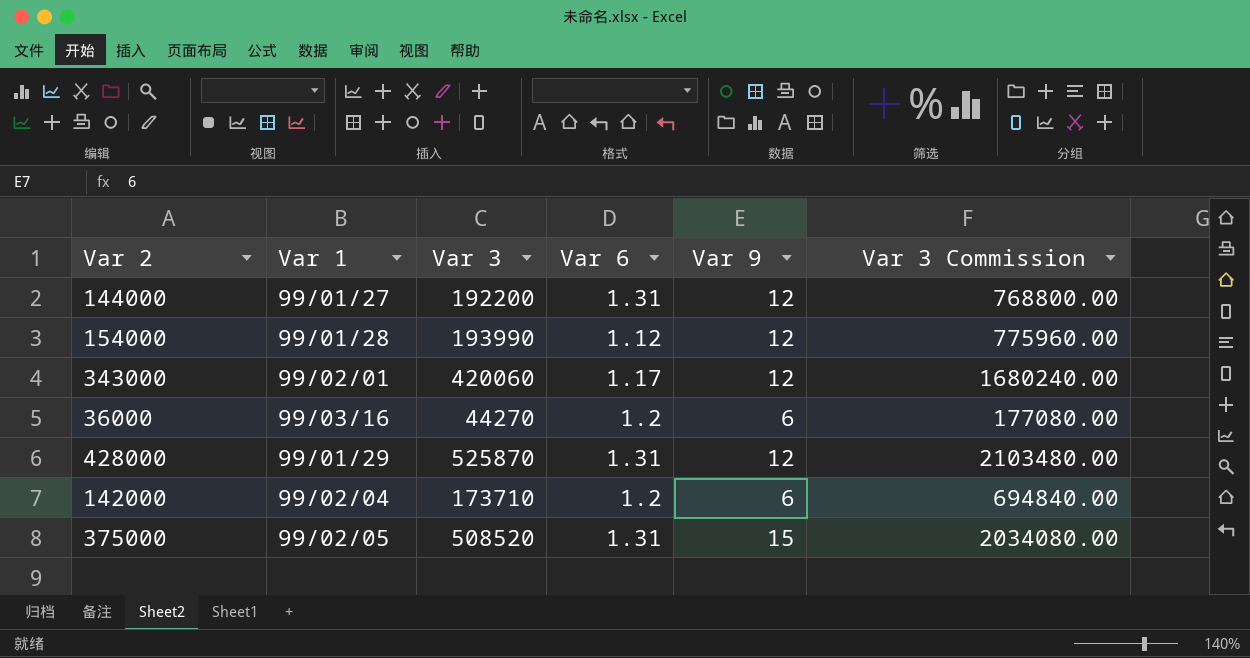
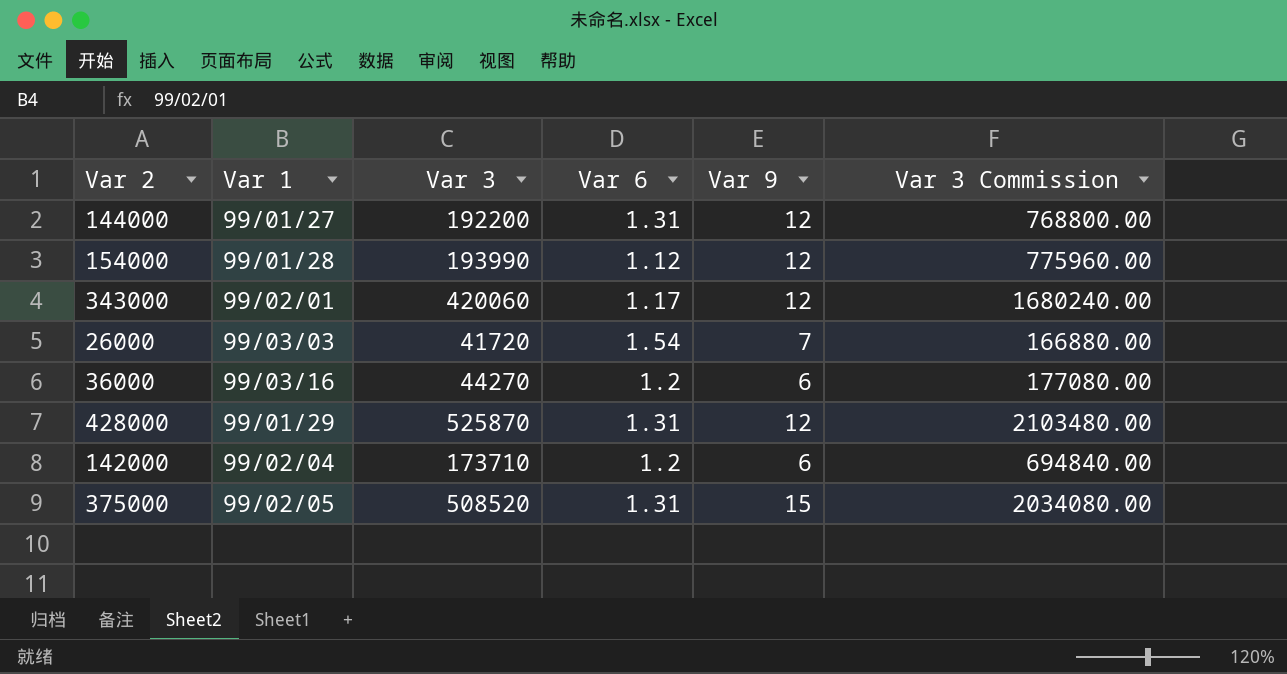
row 26000: none -> 99/03/03 | 41720 | 1.54 | 7 | 166880.00

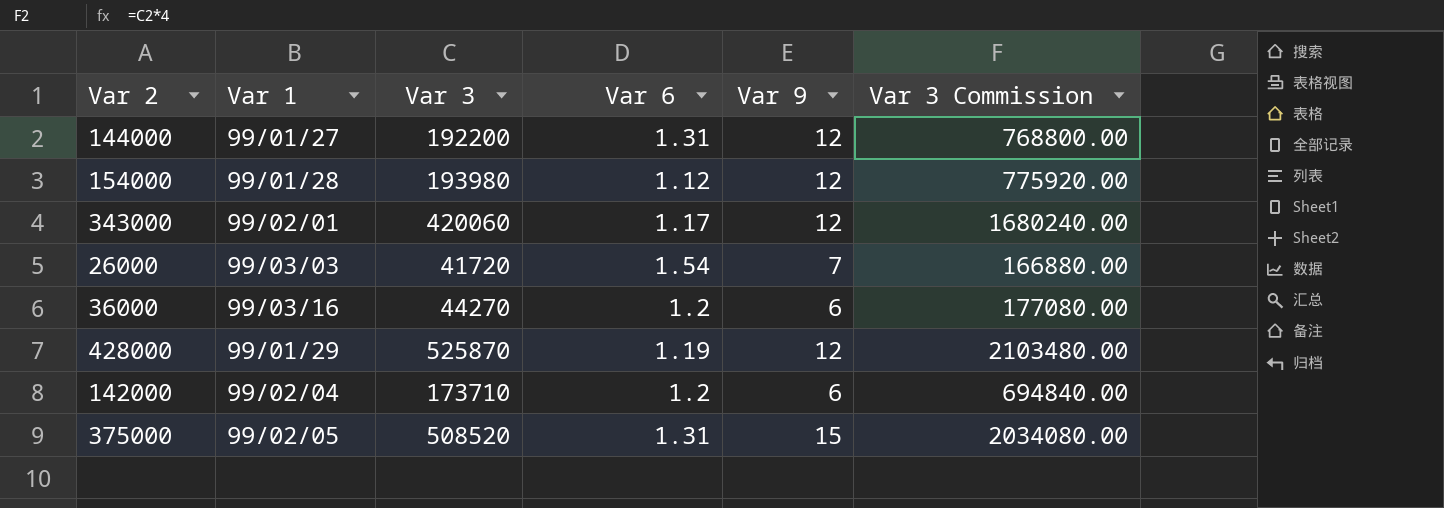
154000 | Var 3: 193990 -> 193980
154000 | Var 3 Commission: 775960.00 -> 775920.00
428000 | Var 6: 1.31 -> 1.19

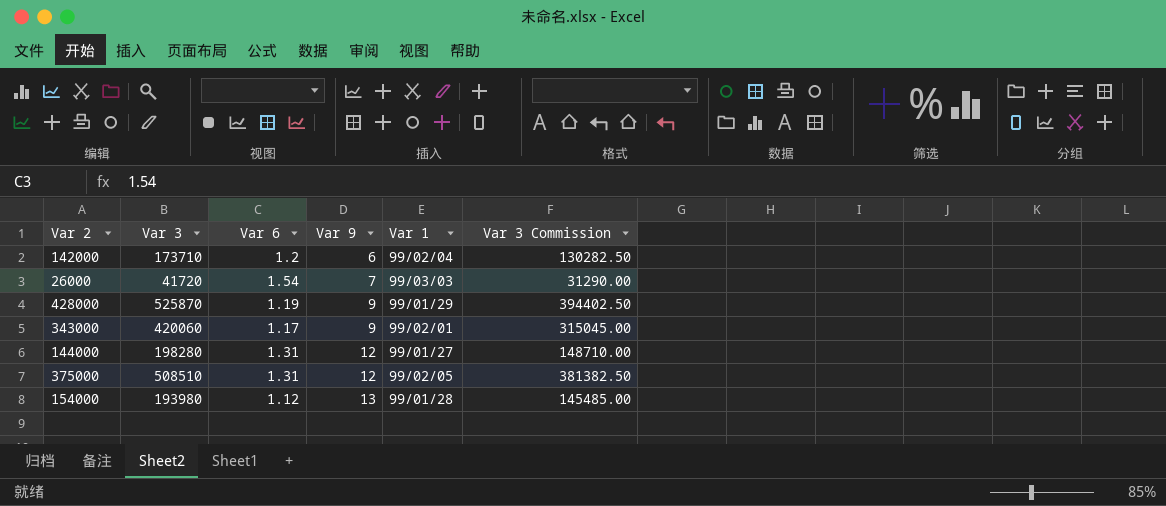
row order: none -> Var 9 ascending
column Var 1 | position: 2 -> 5
column Var 3 Commission | formula: [Var 3] * 4 -> [Var 3] * 0.75
row 36000: 99/03/16 | 44270 | 1.2 | 6 | 177080.00 -> none
428000 | Var 9: 12 -> 9
343000 | Var 9: 12 -> 9
144000 | Var 3: 192200 -> 198280
375000 | Var 3: 508520 -> 508510
375000 | Var 9: 15 -> 12
154000 | Var 9: 12 -> 13

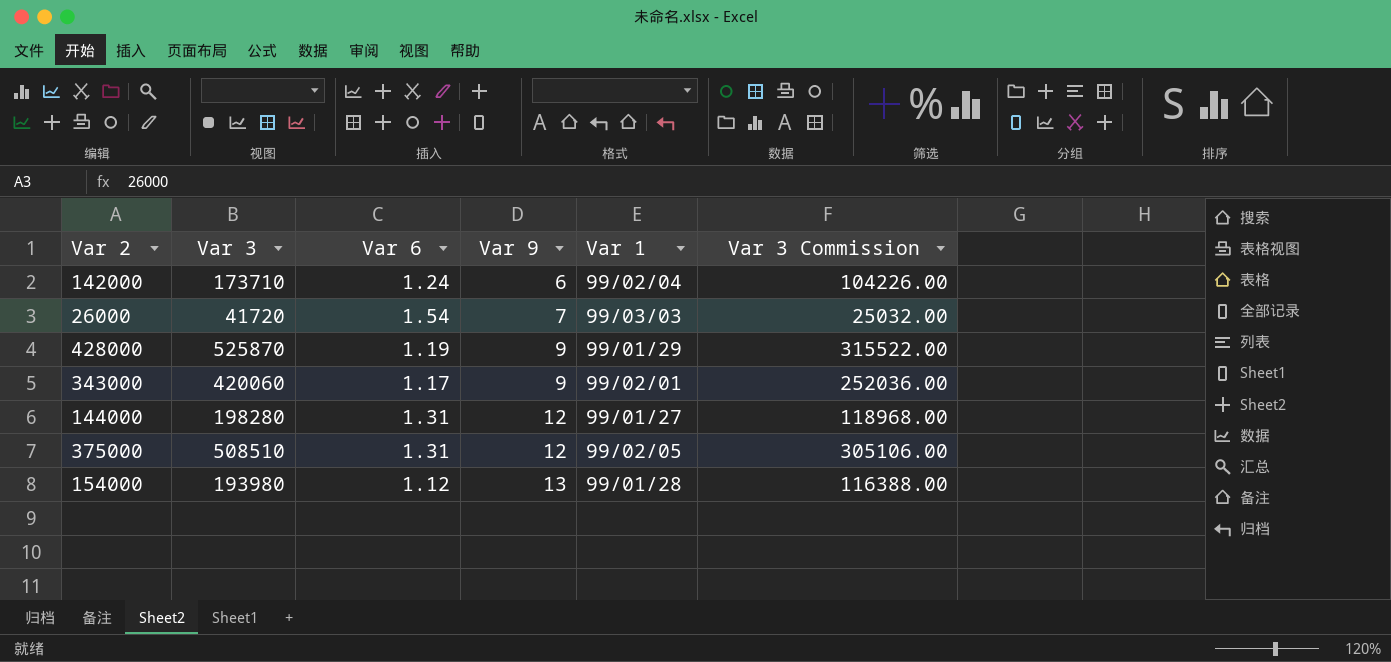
column Var 3 Commission | formula: [Var 3] * 0.75 -> [Var 3] * 0.6
142000 | Var 6: 1.2 -> 1.24

